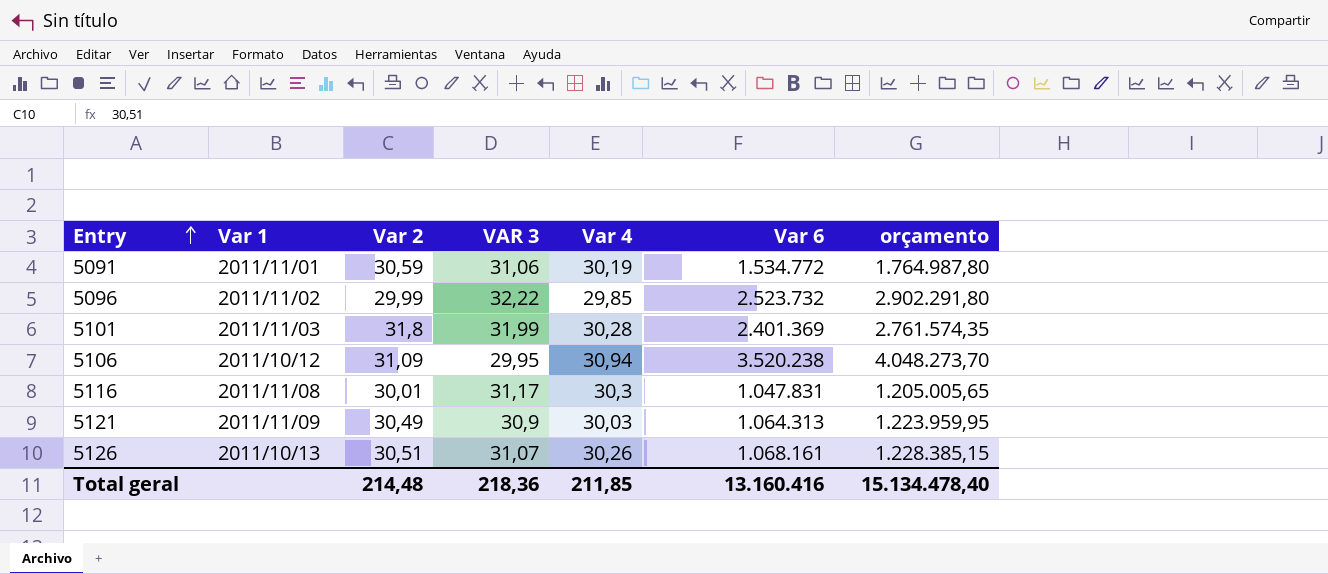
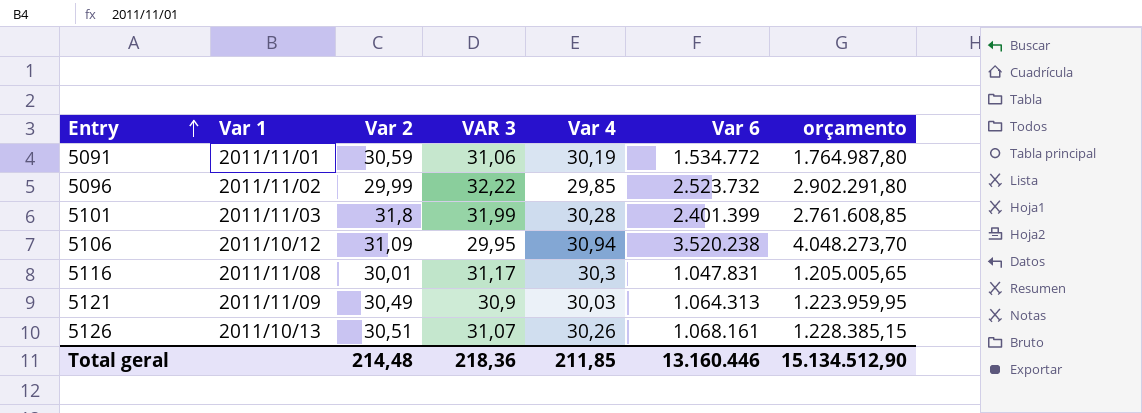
5101 | Var 6: 2.401.369 -> 2.401.399
5101 | orçamento: 2.761.574,35 -> 2.761.608,85
Total geral | Var 6: 13.160.416 -> 13.160.446
Total geral | orçamento: 15.134.478,40 -> 15.134.512,90

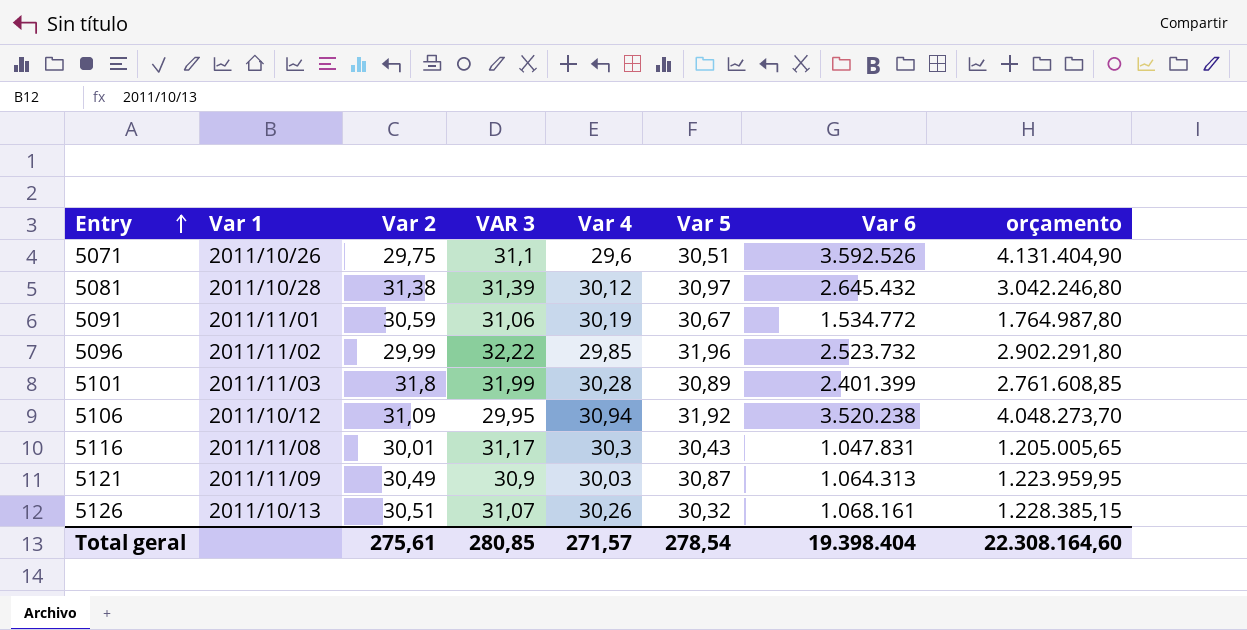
column Var 5 | position: none -> 6
row 5071: none -> 2011/10/26 | 29,75 | 31,1 | 29,6 | 30,51 | 3.592.526 | 4.131.404,90
row 5081: none -> 2011/10/28 | 31,38 | 31,39 | 30,12 | 30,97 | 2.645.432 | 3.042.246,80
Total geral | Var 2: 214,48 -> 275,61
Total geral | VAR 3: 218,36 -> 280,85
Total geral | Var 4: 211,85 -> 271,57
Total geral | Var 6: 13.160.446 -> 19.398.404
Total geral | orçamento: 15.134.512,90 -> 22.308.164,60

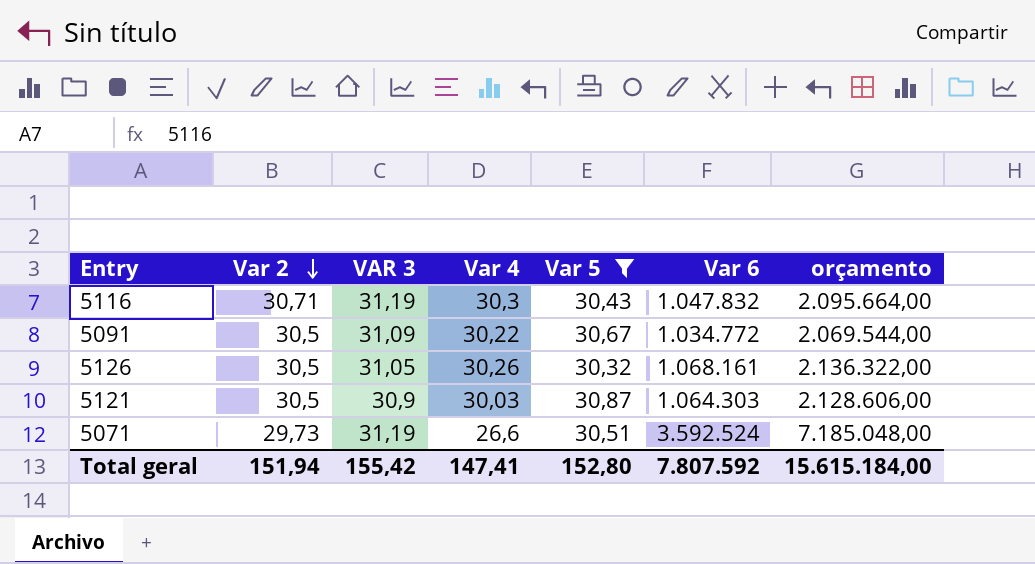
filter: none -> Var 5 <= 30,87
row order: Entry ascending -> Var 2 descending
column Var 1 | position: 2 -> none
column orçamento | formula: [Var 6] * 1,15 -> [Var 6] * 2
5116 | Var 2: 30,01 -> 30,71
5116 | VAR 3: 31,17 -> 31,19
5116 | Var 6: 1.047.831 -> 1.047.832
5091 | Var 2: 30,59 -> 30,5
5091 | VAR 3: 31,06 -> 31,09
5091 | Var 4: 30,19 -> 30,22
5091 | Var 6: 1.534.772 -> 1.034.772
5126 | Var 2: 30,51 -> 30,5
5126 | VAR 3: 31,07 -> 31,05
5121 | Var 2: 30,49 -> 30,5
5121 | Var 6: 1.064.313 -> 1.064.303
5071 | Var 2: 29,75 -> 29,73
5071 | VAR 3: 31,1 -> 31,19
5071 | Var 4: 29,6 -> 26,6
5071 | Var 6: 3.592.526 -> 3.592.524
Total geral | Var 2: 275,61 -> 151,94
Total geral | VAR 3: 280,85 -> 155,42
Total geral | Var 4: 271,57 -> 147,41
Total geral | Var 5: 278,54 -> 152,80
Total geral | Var 6: 19.398.404 -> 7.807.592
Total geral | orçamento: 22.308.164,60 -> 15.615.184,00

